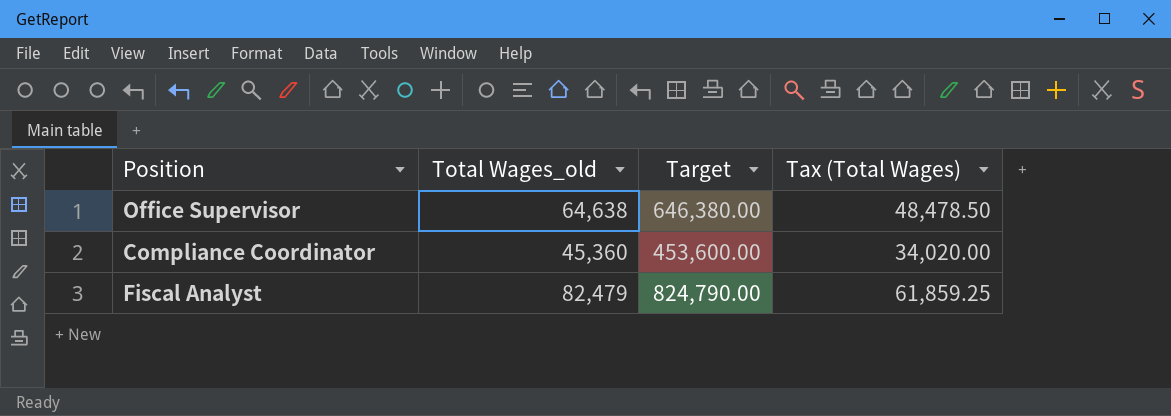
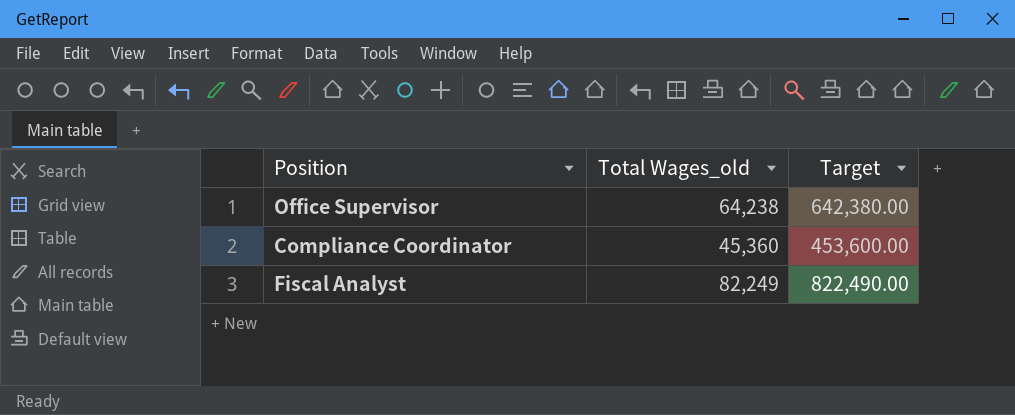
column Tax (Total Wages) | formula: [Total Wages_old] * 0.75 -> none
Office Supervisor | Total Wages_old: 64,638 -> 64,238
Office Supervisor | Target: 646,380.00 -> 642,380.00
Fiscal Analyst | Total Wages_old: 82,479 -> 82,249
Fiscal Analyst | Target: 824,790.00 -> 822,490.00

